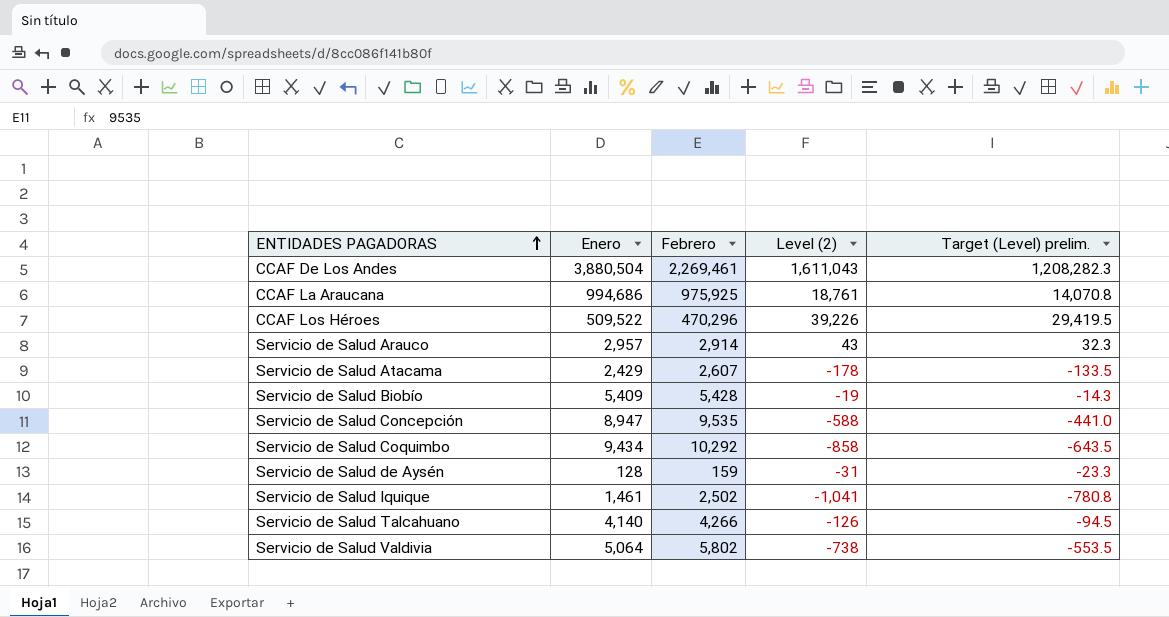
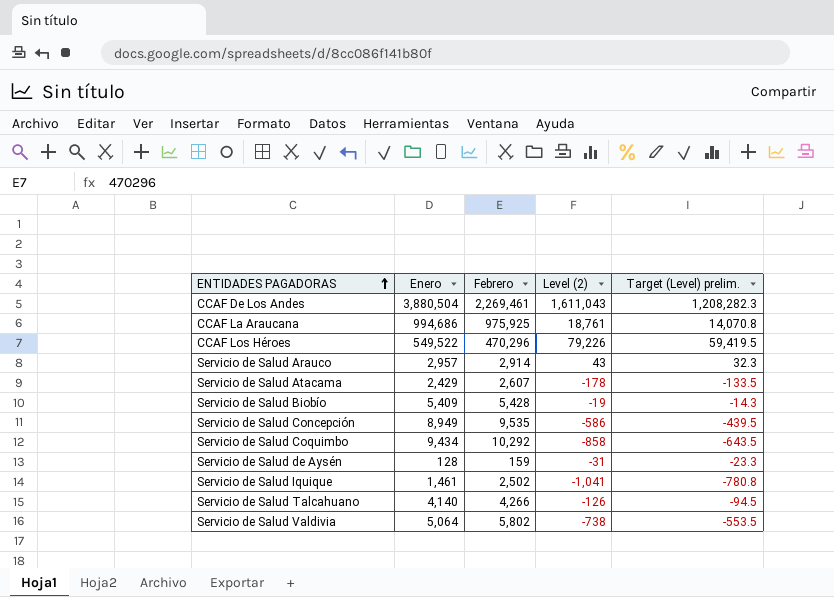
CCAF Los Héroes | Enero: 509,522 -> 549,522
CCAF Los Héroes | Level (2): 39,226 -> 79,226
CCAF Los Héroes | Target (Level) prelim.: 29,419.5 -> 59,419.5
Servicio de Salud Concepción | Enero: 8,947 -> 8,949
Servicio de Salud Concepción | Level (2): -588 -> -586
Servicio de Salud Concepción | Target (Level) prelim.: -441.0 -> -439.5

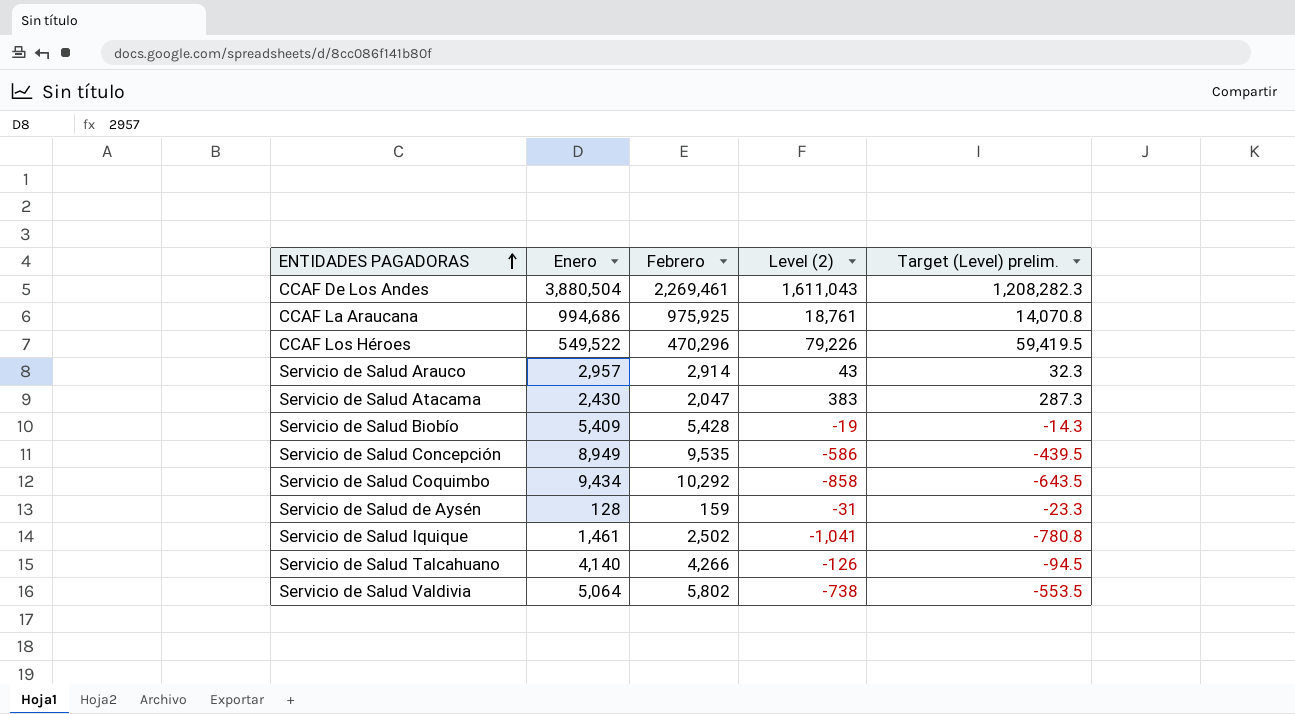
Servicio de Salud Atacama | Enero: 2,429 -> 2,430
Servicio de Salud Atacama | Febrero: 2,607 -> 2,047
Servicio de Salud Atacama | Level (2): -178 -> 383
Servicio de Salud Atacama | Target (Level) prelim.: -133.5 -> 287.3

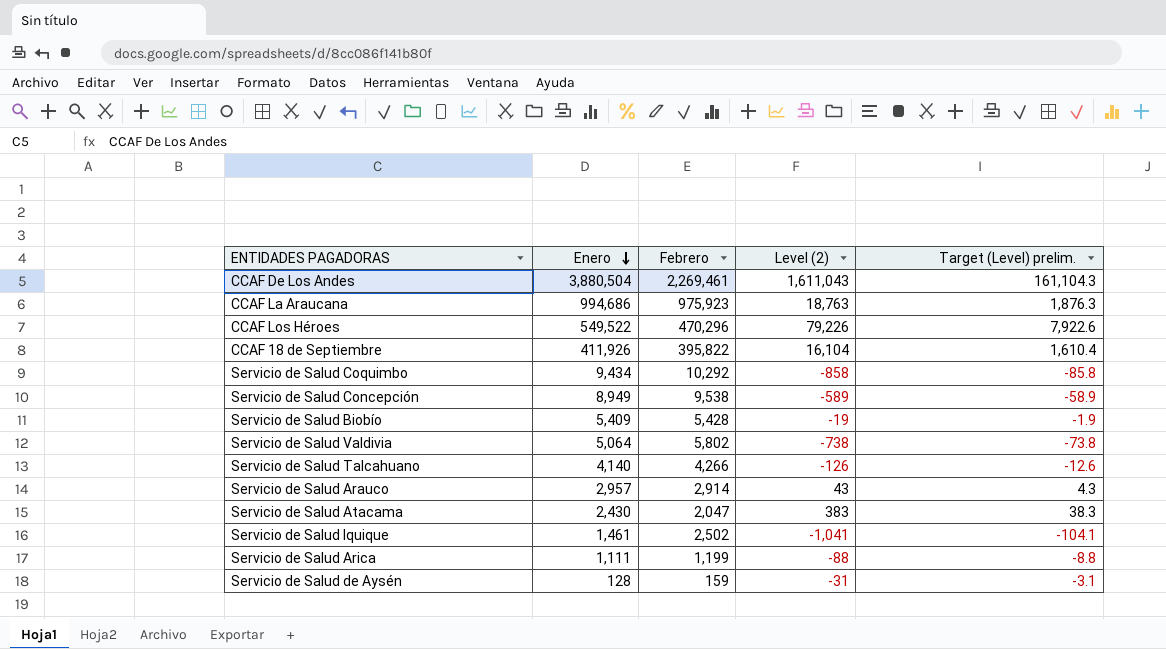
row order: ENTIDADES PAGADORAS ascending -> Enero descending
column Target (Level) prelim. | formula: [Level (2)] * 0.75 -> [Level (2)] * 0.1
CCAF La Araucana | Febrero: 975,925 -> 975,923
CCAF La Araucana | Level (2): 18,761 -> 18,763
row CCAF 18 de Septiembre: none -> 411,926 | 395,822 | 16,104 | 1,610.4
Servicio de Salud Concepción | Febrero: 9,535 -> 9,538
Servicio de Salud Concepción | Level (2): -586 -> -589
row Servicio de Salud Arica: none -> 1,111 | 1,199 | -88 | -8.8

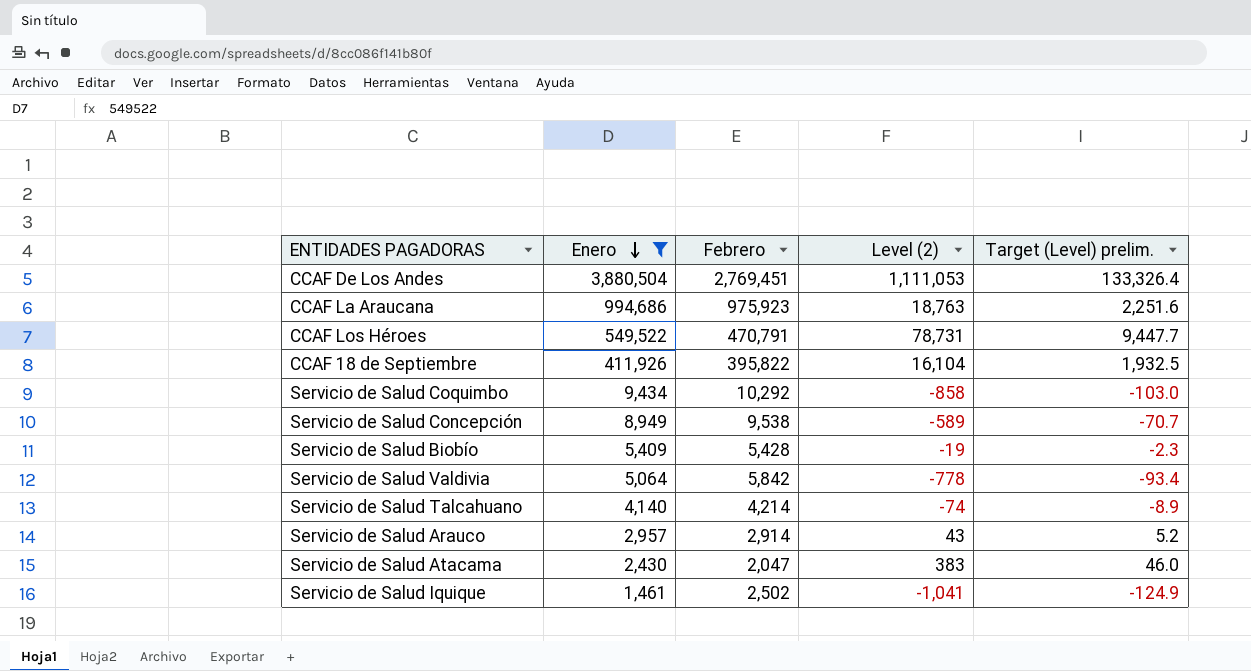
filter: none -> Enero >= 1,461
column Target (Level) prelim. | formula: [Level (2)] * 0.1 -> [Level (2)] * 0.12
CCAF De Los Andes | Febrero: 2,269,461 -> 2,769,451
CCAF De Los Andes | Level (2): 1,611,043 -> 1,111,053
CCAF Los Héroes | Febrero: 470,296 -> 470,791
CCAF Los Héroes | Level (2): 79,226 -> 78,731
Servicio de Salud Valdivia | Febrero: 5,802 -> 5,842
Servicio de Salud Valdivia | Level (2): -738 -> -778
Servicio de Salud Talcahuano | Febrero: 4,266 -> 4,214
Servicio de Salud Talcahuano | Level (2): -126 -> -74

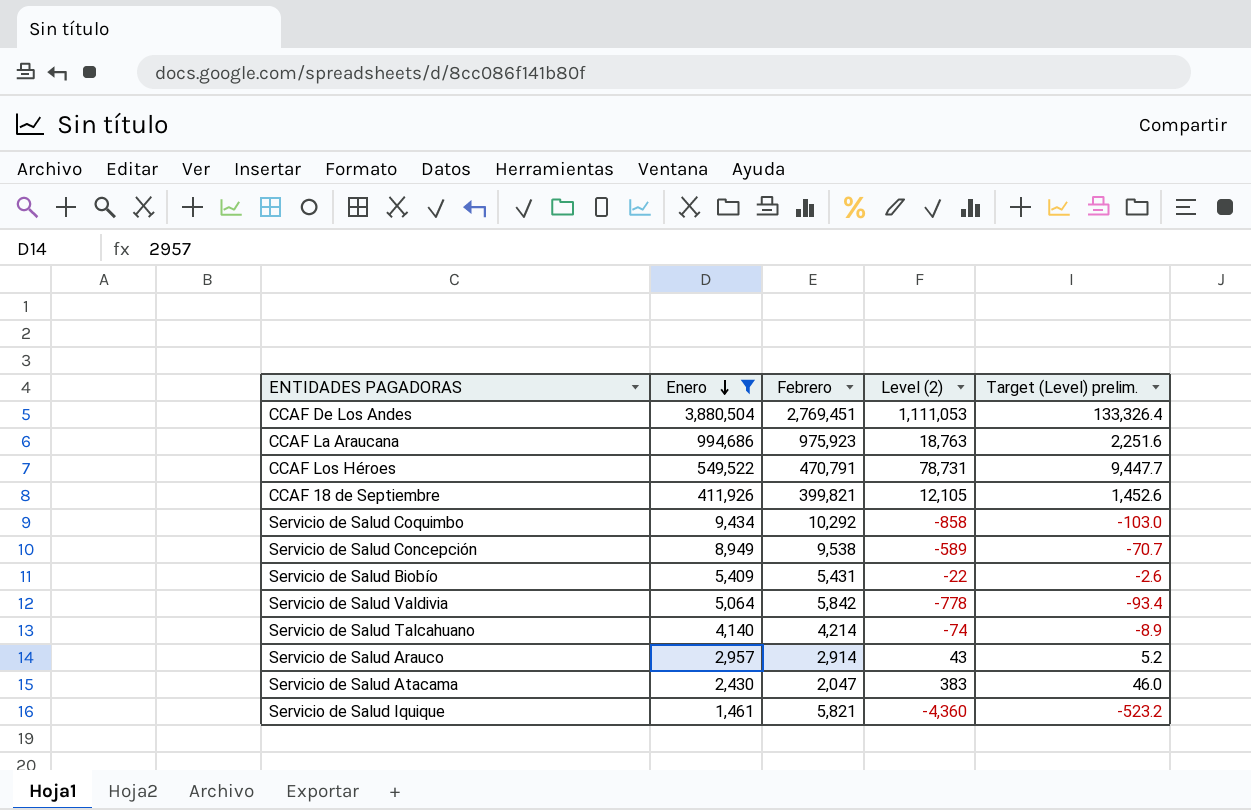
CCAF 18 de Septiembre | Febrero: 395,822 -> 399,821
CCAF 18 de Septiembre | Level (2): 16,104 -> 12,105
CCAF 18 de Septiembre | Target (Level) prelim.: 1,932.5 -> 1,452.6
Servicio de Salud Biobío | Febrero: 5,428 -> 5,431
Servicio de Salud Biobío | Level (2): -19 -> -22
Servicio de Salud Biobío | Target (Level) prelim.: -2.3 -> -2.6
Servicio de Salud Iquique | Febrero: 2,502 -> 5,821
Servicio de Salud Iquique | Level (2): -1,041 -> -4,360
Servicio de Salud Iquique | Target (Level) prelim.: -124.9 -> -523.2

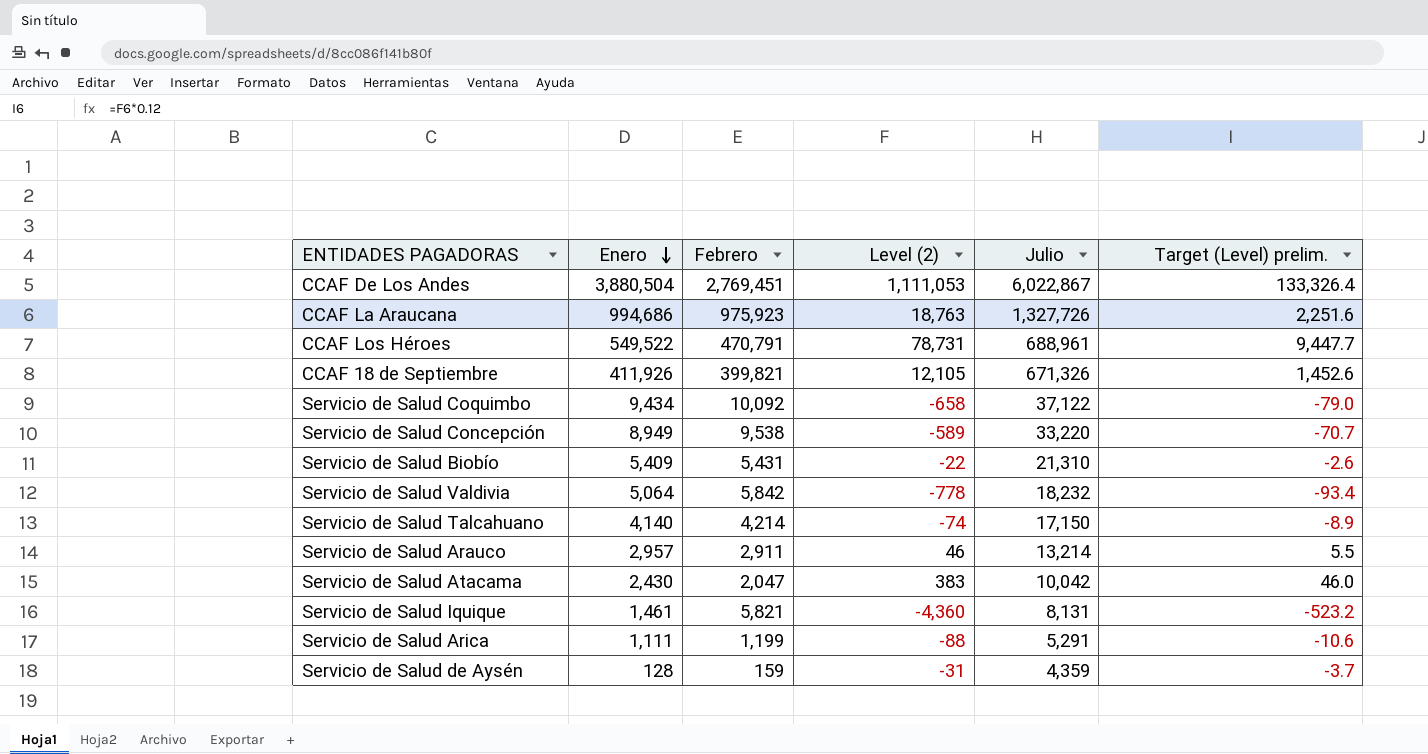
filter: Enero >= 1,461 -> none
column Julio | position: none -> 5
Servicio de Salud Coquimbo | Febrero: 10,292 -> 10,092
Servicio de Salud Coquimbo | Level (2): -858 -> -658
Servicio de Salud Coquimbo | Target (Level) prelim.: -103.0 -> -79.0
Servicio de Salud Arauco | Febrero: 2,914 -> 2,911
Servicio de Salud Arauco | Level (2): 43 -> 46
Servicio de Salud Arauco | Target (Level) prelim.: 5.2 -> 5.5

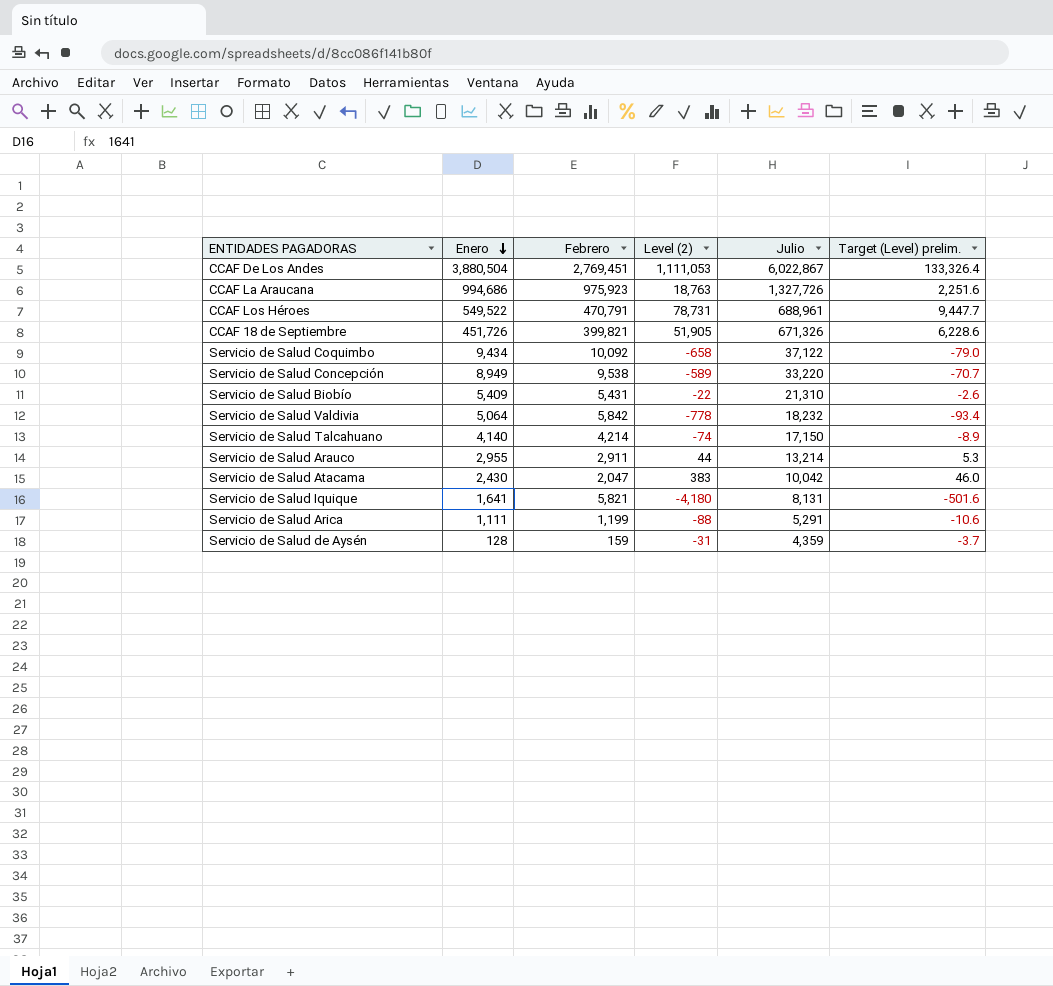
CCAF 18 de Septiembre | Enero: 411,926 -> 451,726
CCAF 18 de Septiembre | Level (2): 12,105 -> 51,905
CCAF 18 de Septiembre | Target (Level) prelim.: 1,452.6 -> 6,228.6
Servicio de Salud Arauco | Enero: 2,957 -> 2,955
Servicio de Salud Arauco | Level (2): 46 -> 44
Servicio de Salud Arauco | Target (Level) prelim.: 5.5 -> 5.3
Servicio de Salud Iquique | Enero: 1,461 -> 1,641
Servicio de Salud Iquique | Level (2): -4,360 -> -4,180
Servicio de Salud Iquique | Target (Level) prelim.: -523.2 -> -501.6

